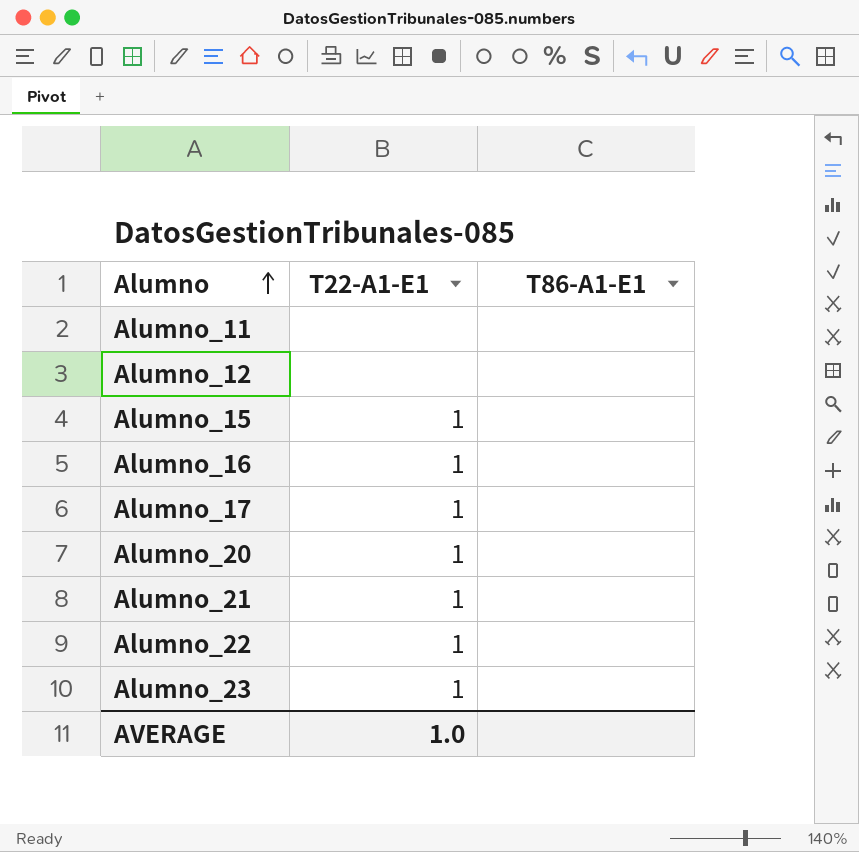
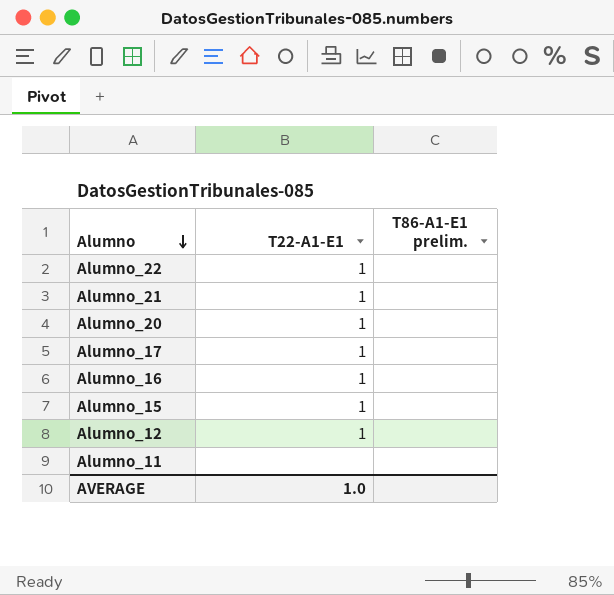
row order: Alumno ascending -> Alumno descending
column name: T86-A1-E1 -> T86-A1-E1 prelim.
row Alumno_23: 1 | none -> none
Alumno_12 | T22-A1-E1: none -> 1

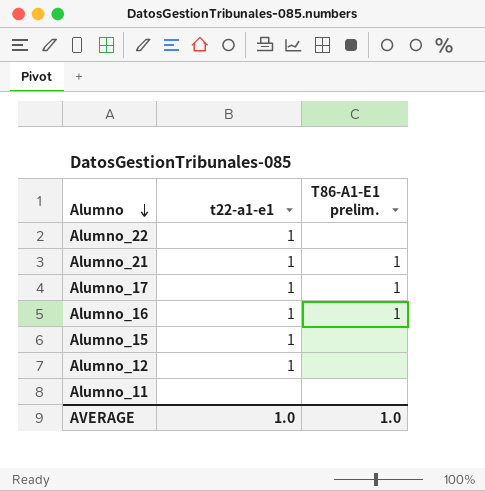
column name: T22-A1-E1 -> t22-a1-e1
row Alumno_20: 1 | none -> none
Alumno_21 | T86-A1-E1 prelim.: none -> 1
Alumno_17 | T86-A1-E1 prelim.: none -> 1
Alumno_16 | T86-A1-E1 prelim.: none -> 1
AVERAGE | T86-A1-E1 prelim.: none -> 1.0

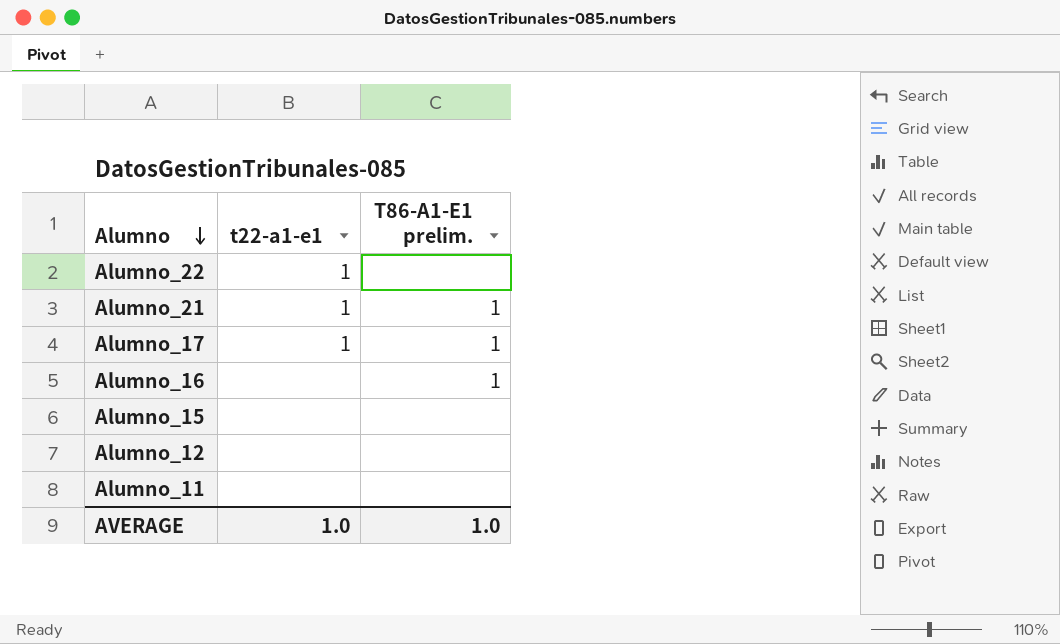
Alumno_16 | t22-a1-e1: 1 -> none
Alumno_15 | t22-a1-e1: 1 -> none
Alumno_12 | t22-a1-e1: 1 -> none

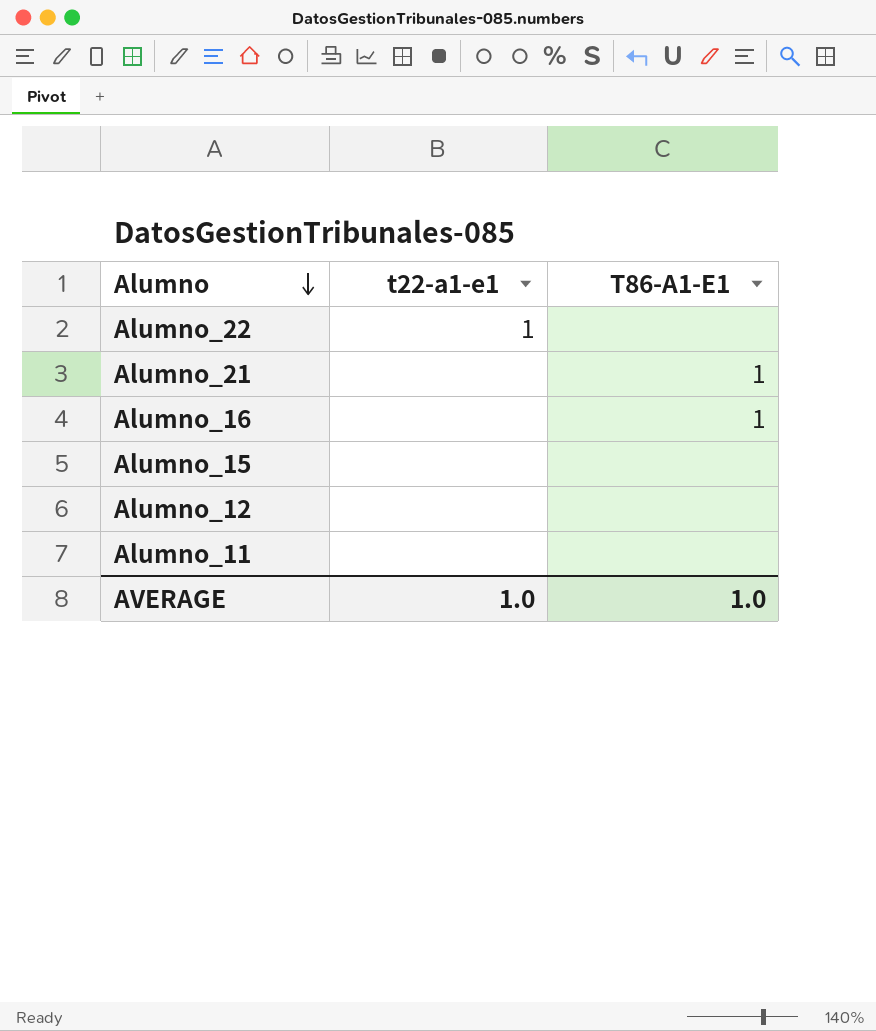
column name: T86-A1-E1 prelim. -> T86-A1-E1
row Alumno_17: 1 | 1 -> none
Alumno_21 | t22-a1-e1: 1 -> none

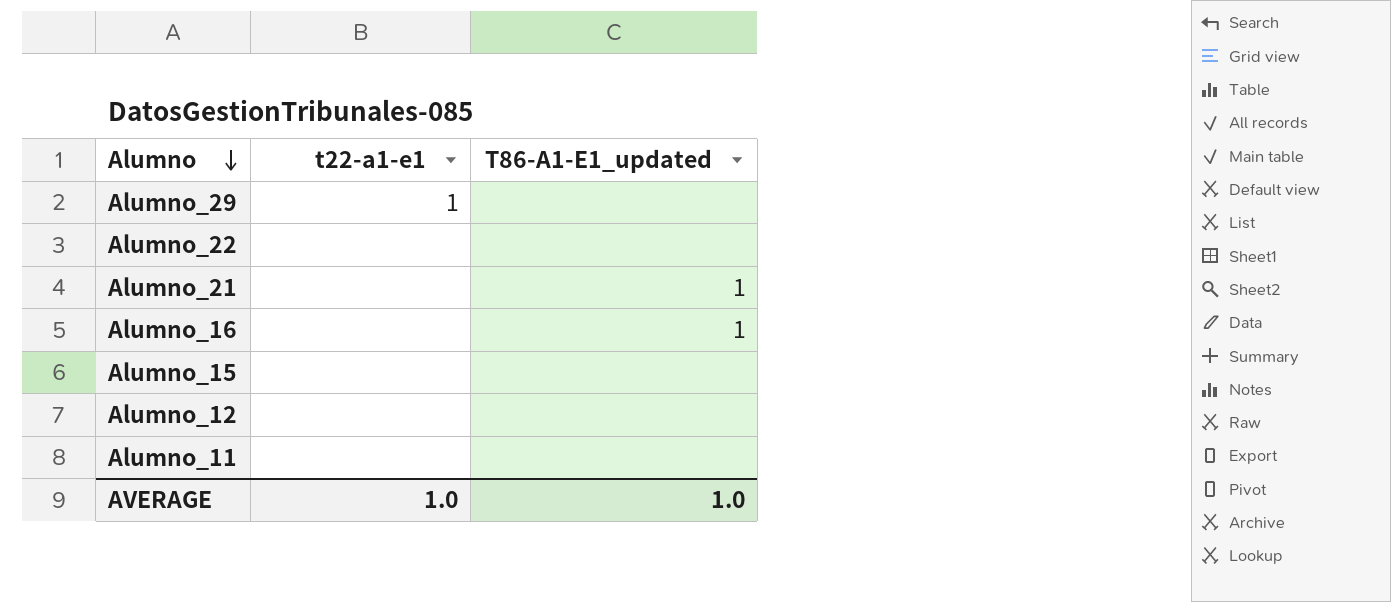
column name: T86-A1-E1 -> T86-A1-E1_updated
row Alumno_29: none -> 1 | none
Alumno_22 | t22-a1-e1: 1 -> none

